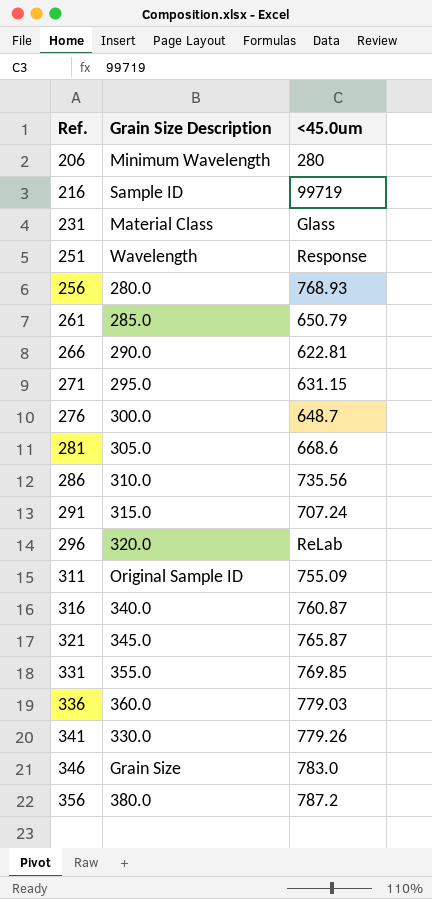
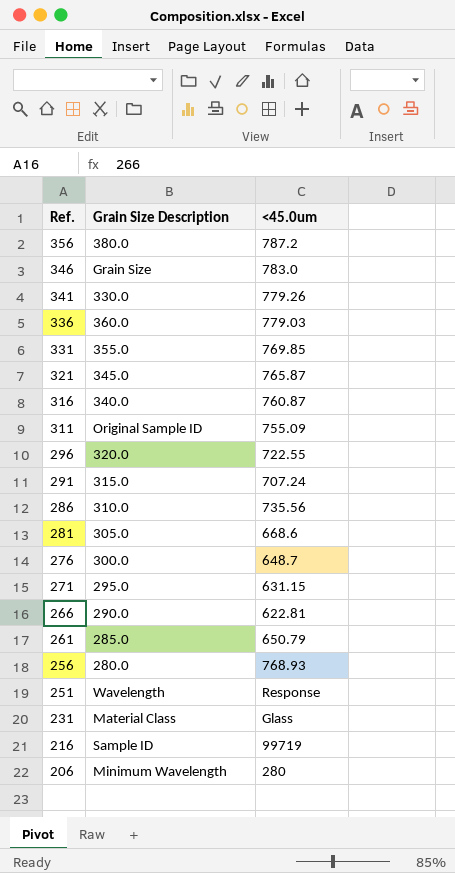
row order: Ref. ascending -> Ref. descending
296 | <45.0um: ReLab -> 722.55

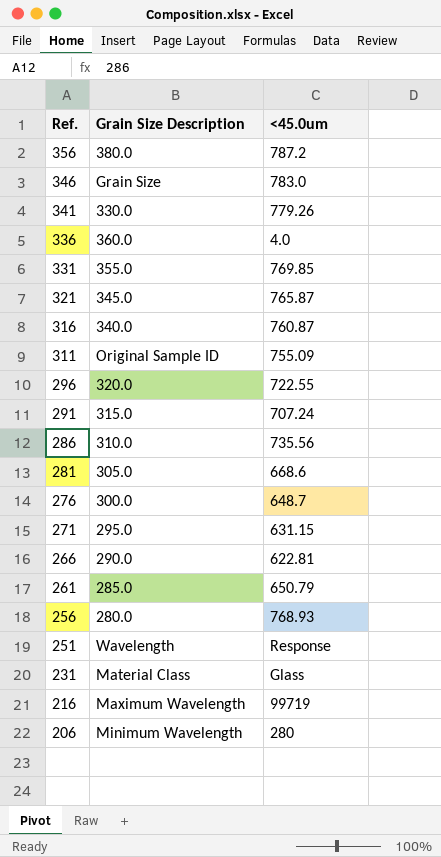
336 | <45.0um: 779.03 -> 4.0
216 | Grain Size Description: Sample ID -> Maximum Wavelength

